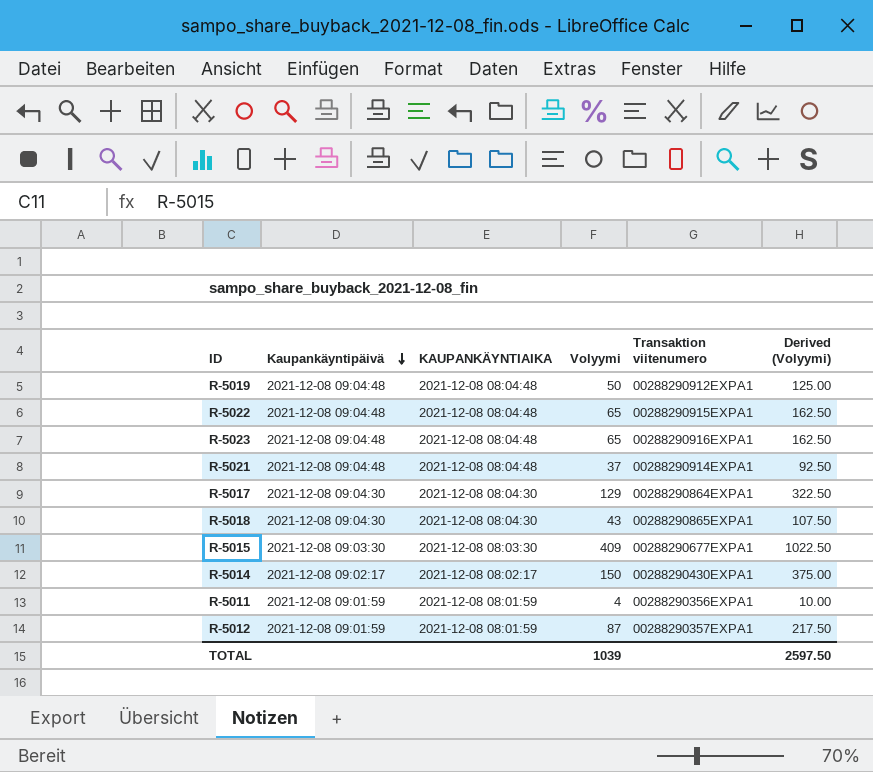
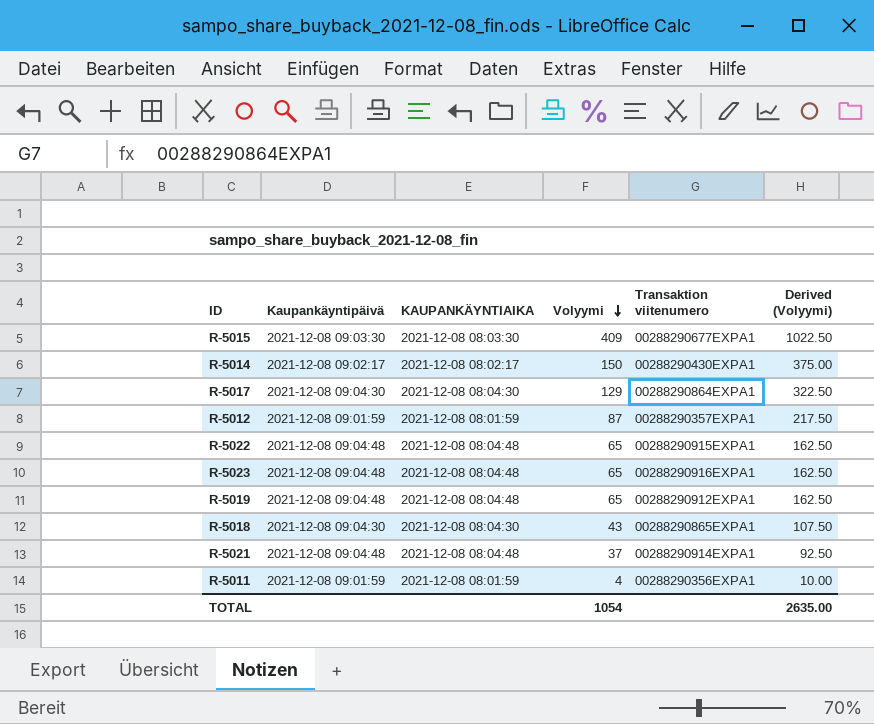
row order: Kaupankäyntipäivä descending -> Volyymi descending
R-5019 | Volyymi: 50 -> 65
R-5019 | Derived (Volyymi): 125.00 -> 162.50
TOTAL | Volyymi: 1039 -> 1054
TOTAL | Derived (Volyymi): 2597.50 -> 2635.00

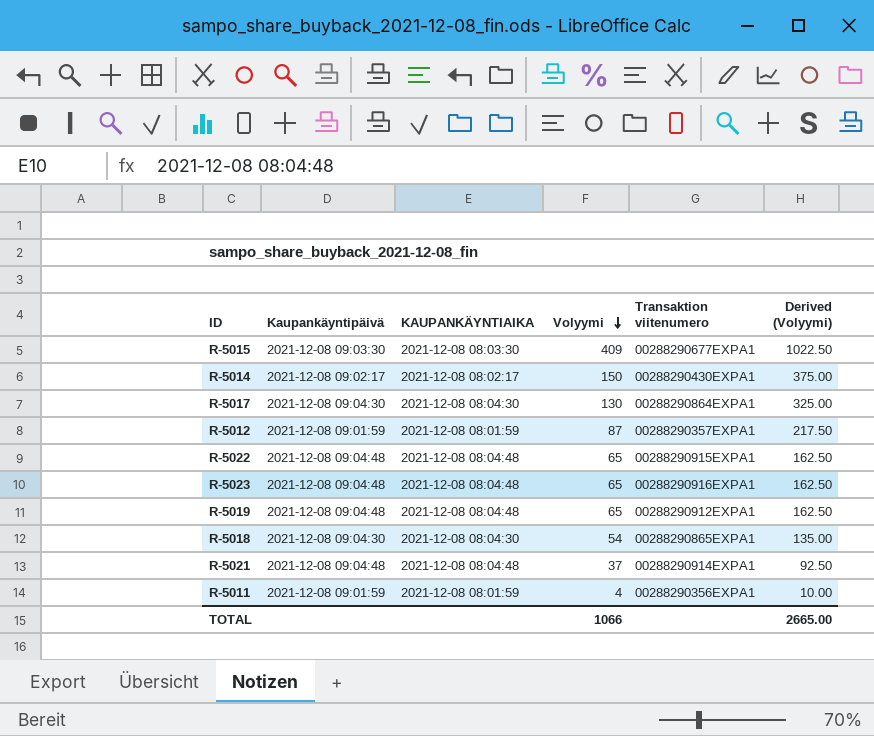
R-5017 | Volyymi: 129 -> 130
R-5017 | Derived (Volyymi): 322.50 -> 325.00
R-5018 | Volyymi: 43 -> 54
R-5018 | Derived (Volyymi): 107.50 -> 135.00
TOTAL | Volyymi: 1054 -> 1066
TOTAL | Derived (Volyymi): 2635.00 -> 2665.00

